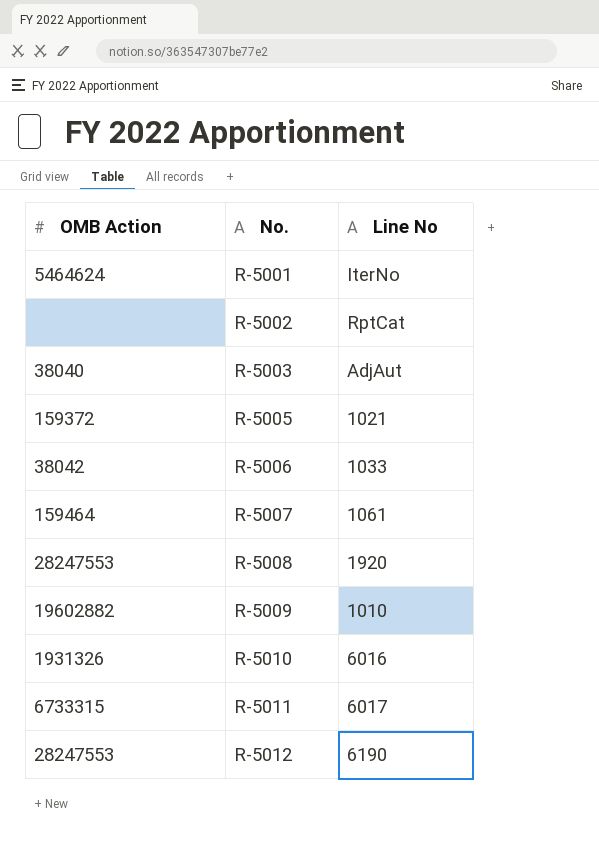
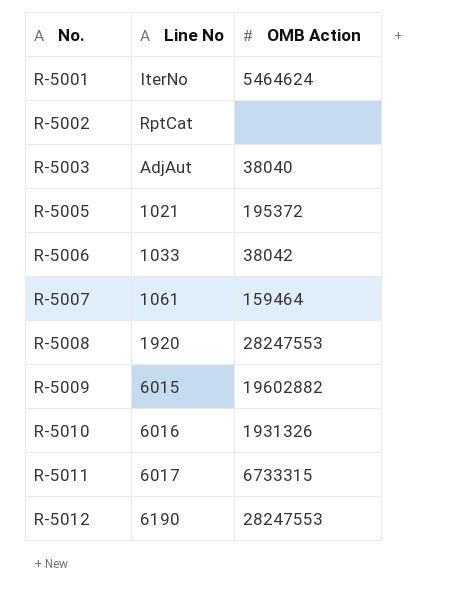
column OMB Action | position: 1 -> 3
R-5005 | OMB Action: 159372 -> 195372
R-5009 | Line No: 1010 -> 6015

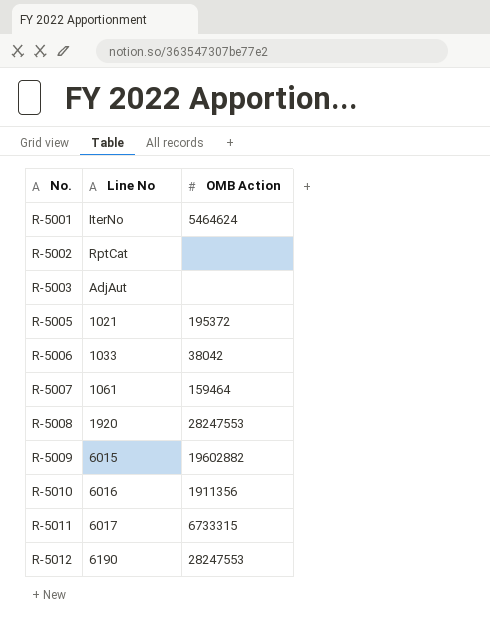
R-5003 | OMB Action: 38040 -> none
R-5010 | OMB Action: 1931326 -> 1911356

